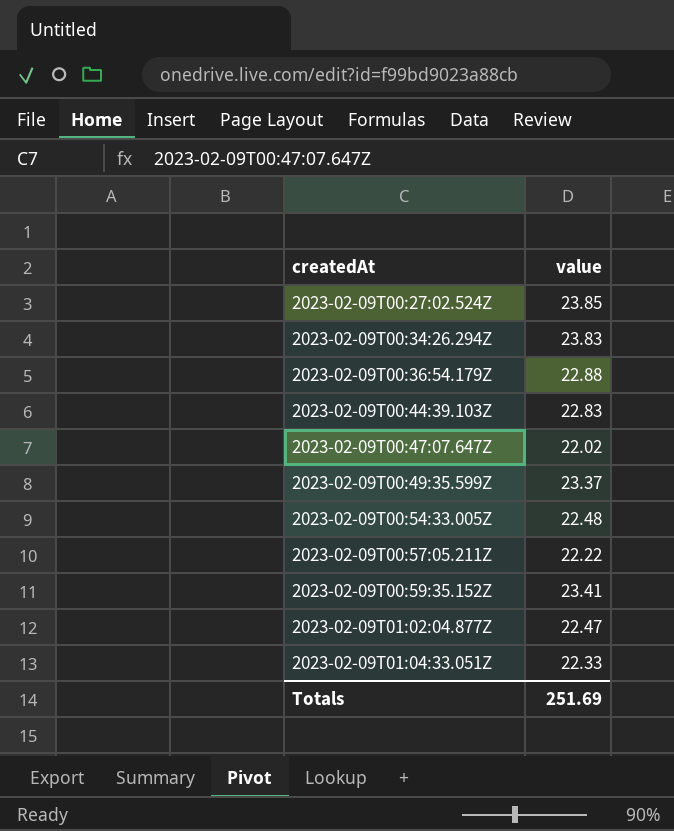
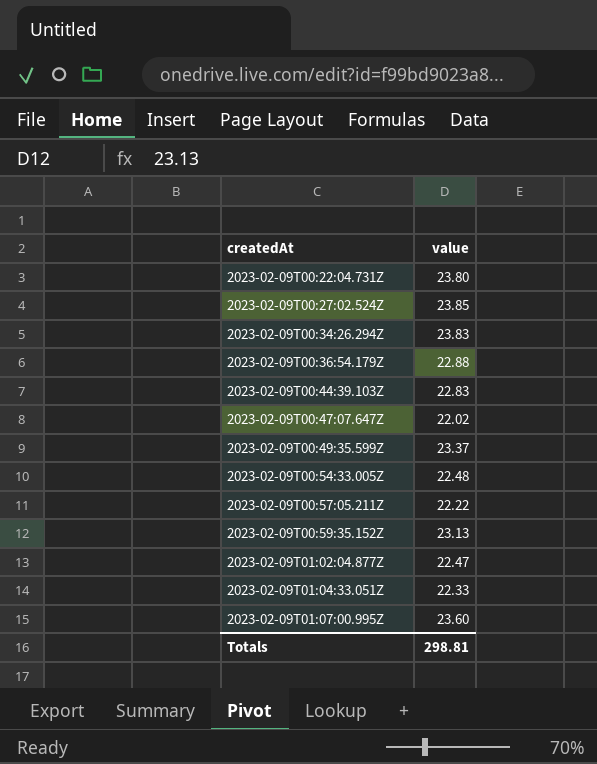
row 2023-02-09T00:22:04.731Z: none -> 23.80
2023-02-09T00:59:35.152Z | value: 23.41 -> 23.13
row 2023-02-09T01:07:00.995Z: none -> 23.60
Totals | value: 251.69 -> 298.81

